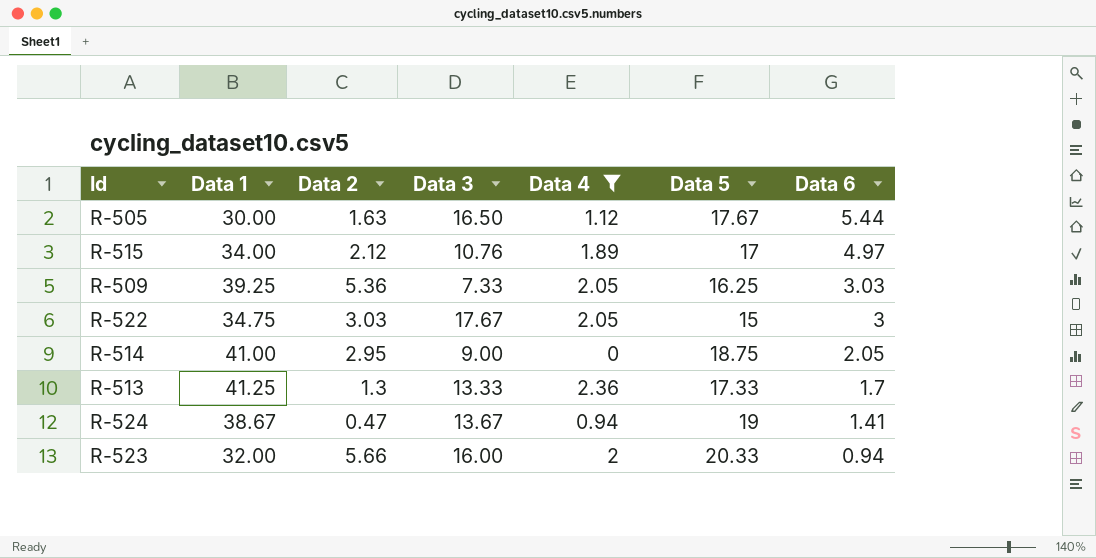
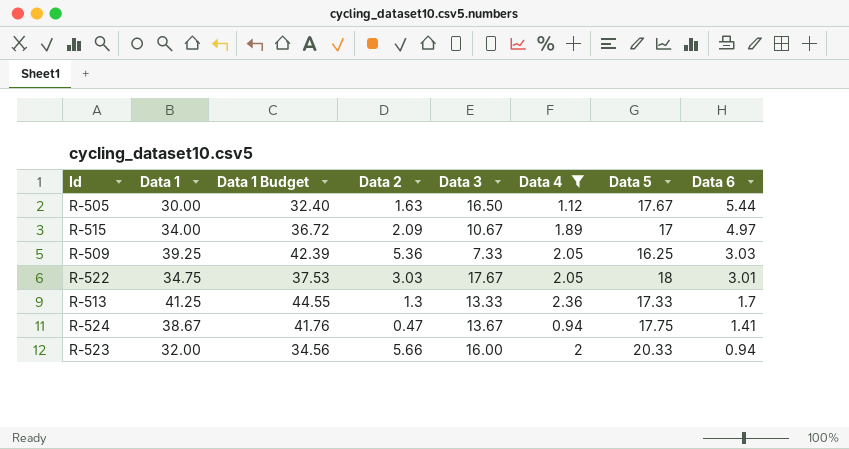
column Data 1 Budget | formula: none -> [Data 1] * 1.08
row R-514: 41.00 | 2.95 | 9.00 | 0 | 18.75 | 2.05 -> none
R-515 | Data 2: 2.12 -> 2.09
R-515 | Data 3: 10.76 -> 10.67
R-522 | Data 5: 15 -> 18
R-522 | Data 6: 3 -> 3.01
R-524 | Data 5: 19 -> 17.75

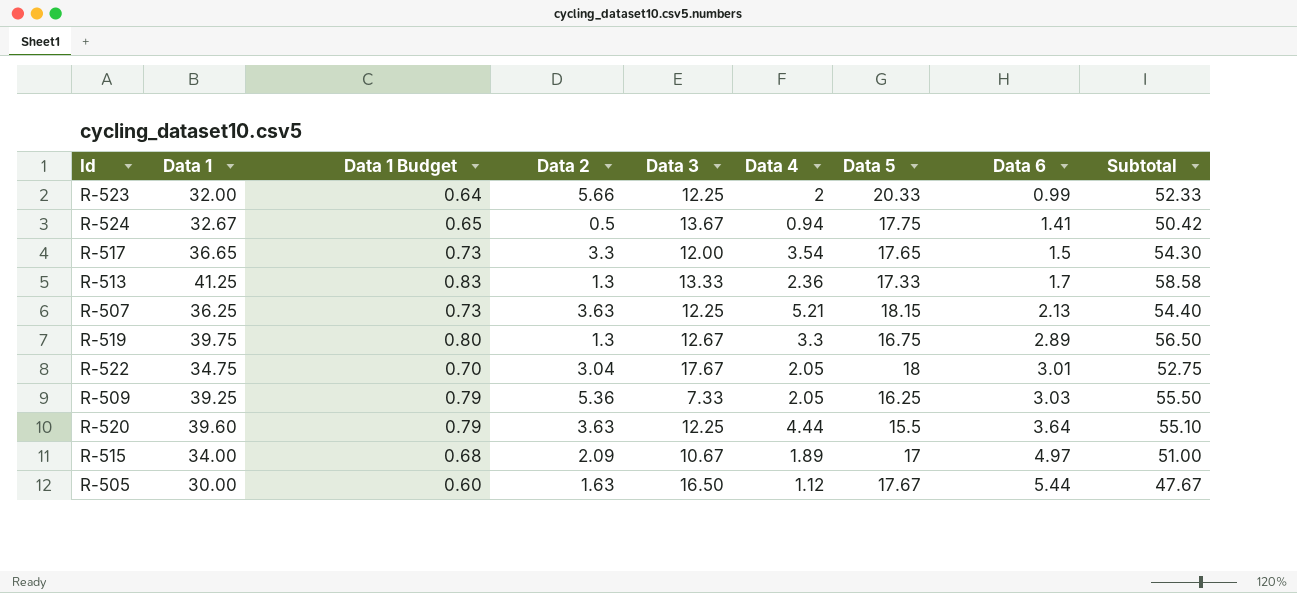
filter: Data 4 <= 2.36 -> none
row order: Data 6 descending -> Data 6 ascending
column Data 1 Budget | formula: [Data 1] * 1.08 -> [Data 1] * 0.02
column Subtotal | formula: none -> [Data 1] + [Data 5]
R-523 | Data 3: 16.00 -> 12.25
R-523 | Data 6: 0.94 -> 0.99
R-524 | Data 1: 38.67 -> 32.67
R-524 | Data 2: 0.47 -> 0.5
R-522 | Data 2: 3.03 -> 3.04

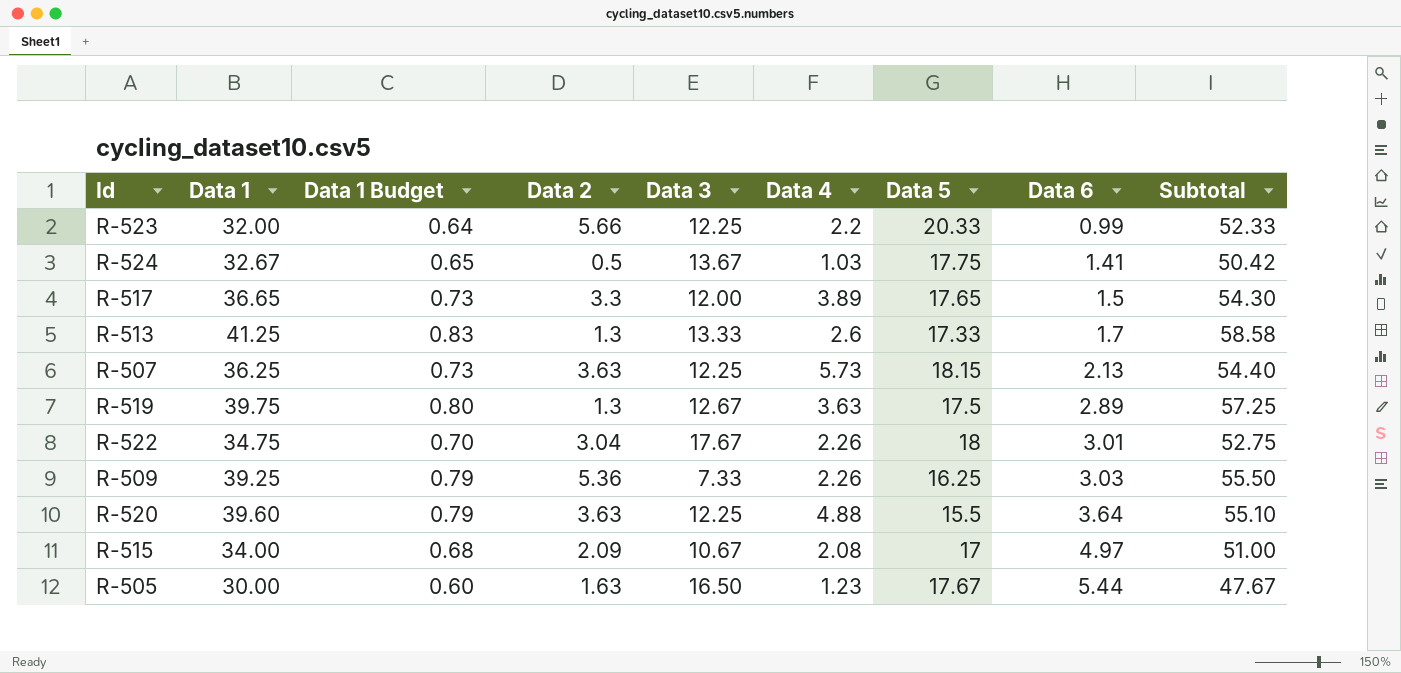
R-523 | Data 4: 2 -> 2.2
R-524 | Data 4: 0.94 -> 1.03
R-517 | Data 4: 3.54 -> 3.89
R-513 | Data 4: 2.36 -> 2.6
R-507 | Data 4: 5.21 -> 5.73
R-519 | Data 4: 3.3 -> 3.63
R-519 | Data 5: 16.75 -> 17.5
R-519 | Subtotal: 56.50 -> 57.25
R-522 | Data 4: 2.05 -> 2.26
R-509 | Data 4: 2.05 -> 2.26
R-520 | Data 4: 4.44 -> 4.88
R-515 | Data 4: 1.89 -> 2.08
R-505 | Data 4: 1.12 -> 1.23

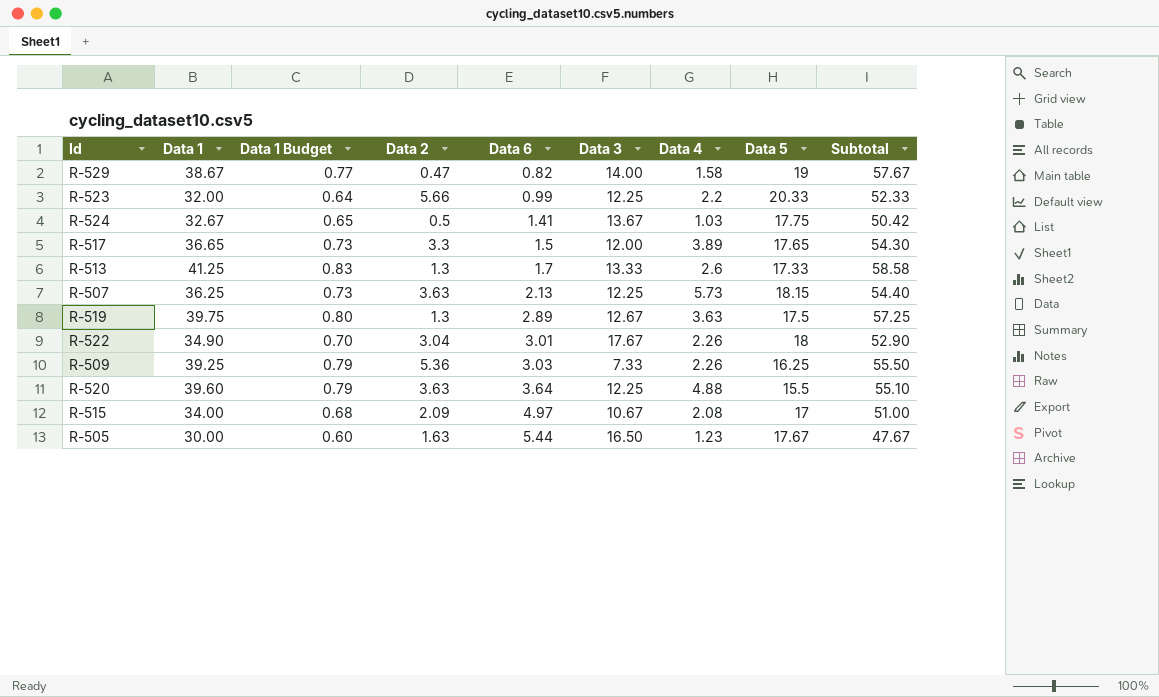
column Data 6 | position: 8 -> 5
row R-529: none -> 38.67 | 0.77 | 0.47 | 0.82 | 14.00 | 1.58 | 19 | 57.67
R-522 | Data 1: 34.75 -> 34.90
R-522 | Subtotal: 52.75 -> 52.90

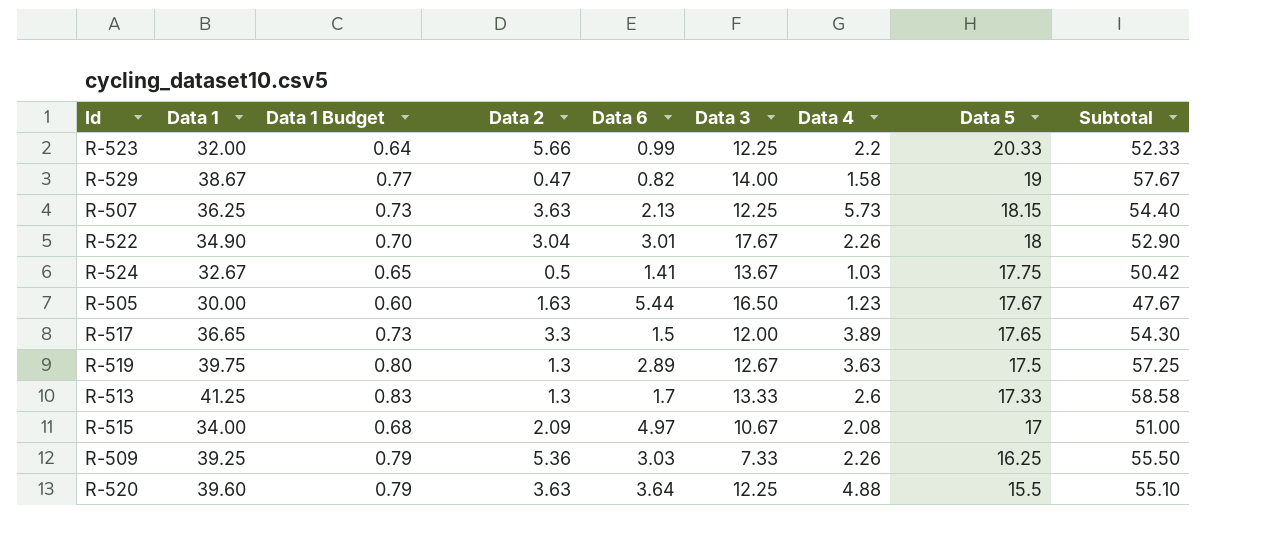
row order: Data 6 ascending -> Data 5 descending

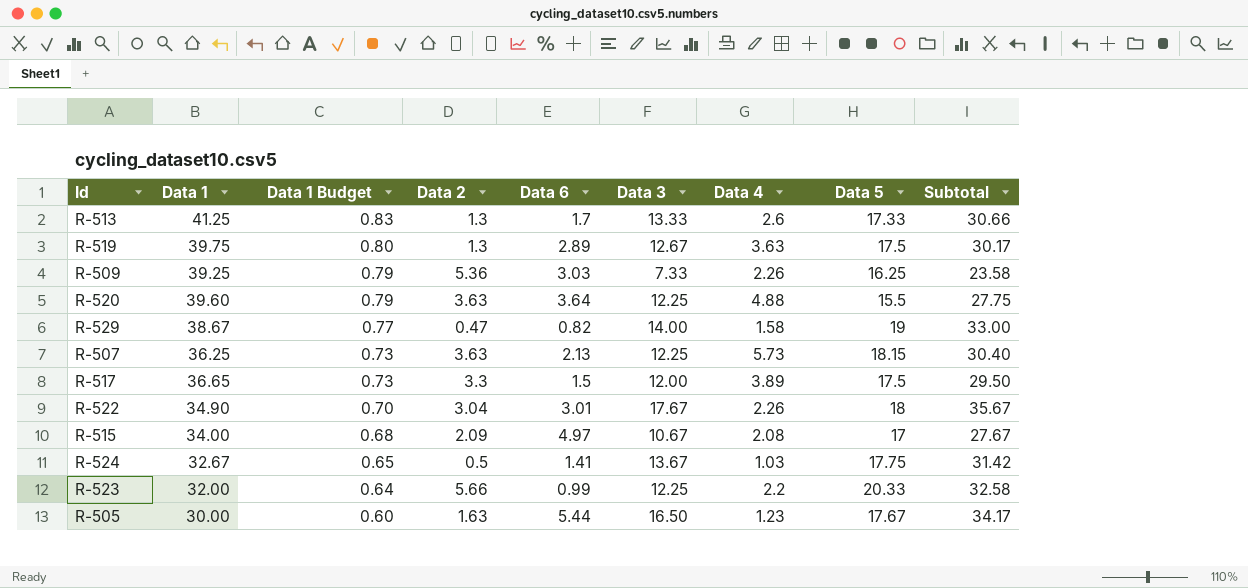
row order: Data 5 descending -> Data 1 Budget descending
column Subtotal | formula: [Data 1] + [Data 5] -> [Data 3] + [Data 5]
R-517 | Data 5: 17.65 -> 17.5

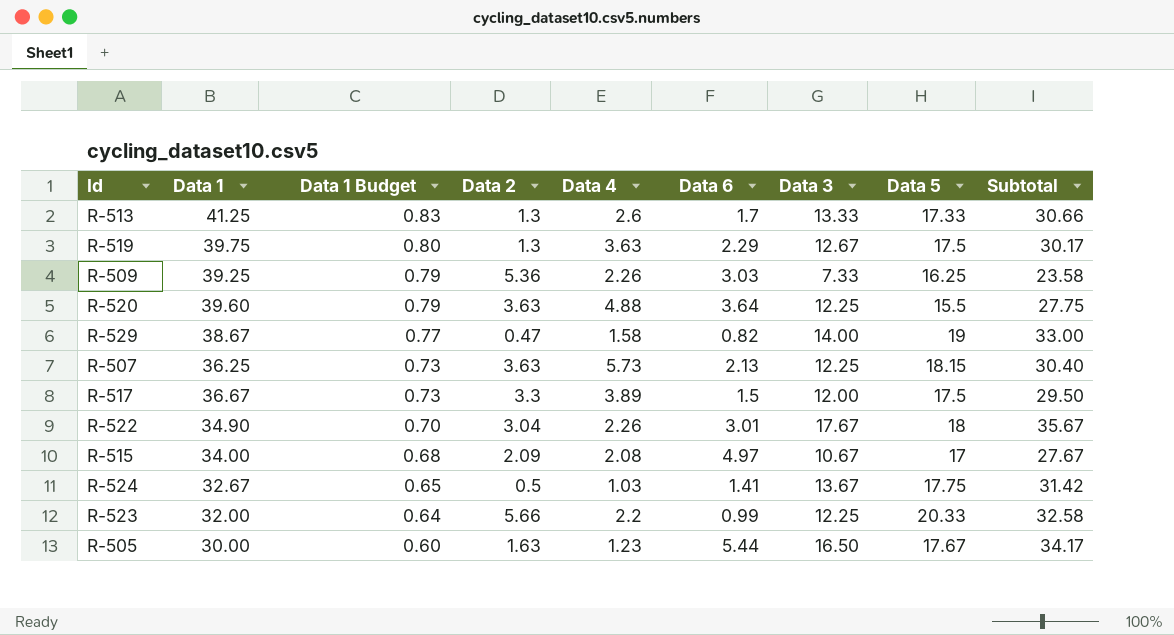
column Data 4 | position: 7 -> 5
R-519 | Data 6: 2.89 -> 2.29
R-517 | Data 1: 36.65 -> 36.67

